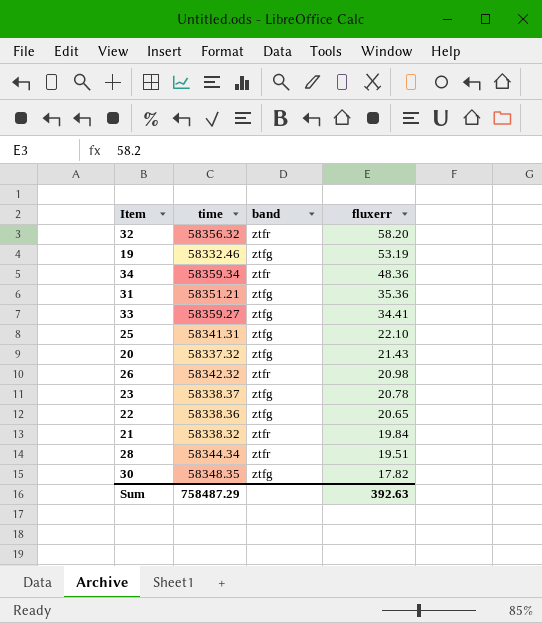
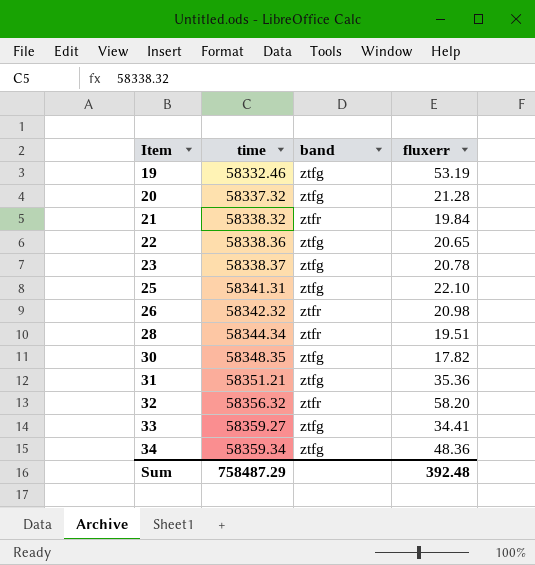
row order: fluxerr descending -> Item ascending
20 | fluxerr: 21.43 -> 21.28
34 | band: ztfr -> ztfg
Sum | fluxerr: 392.63 -> 392.48

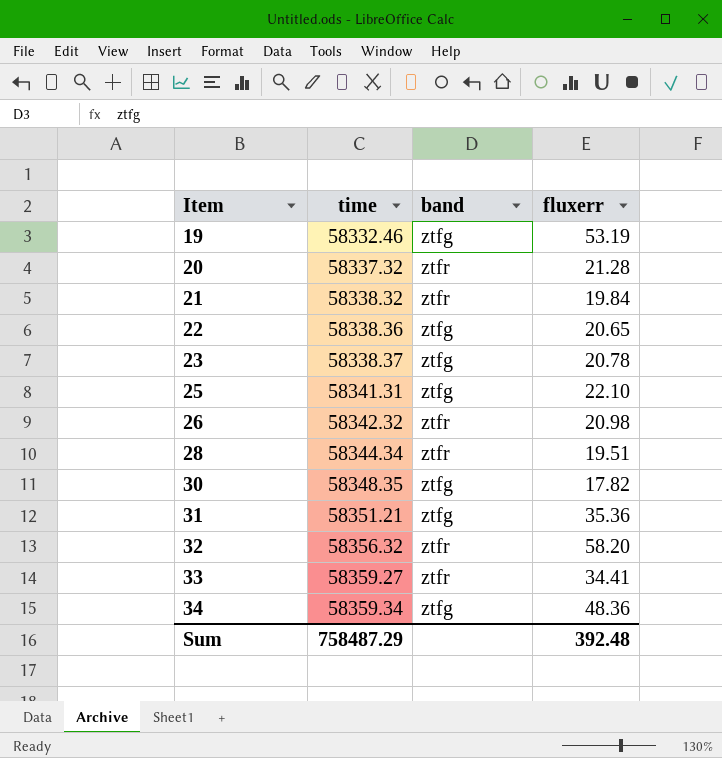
20 | band: ztfg -> ztfr
33 | band: ztfg -> ztfr

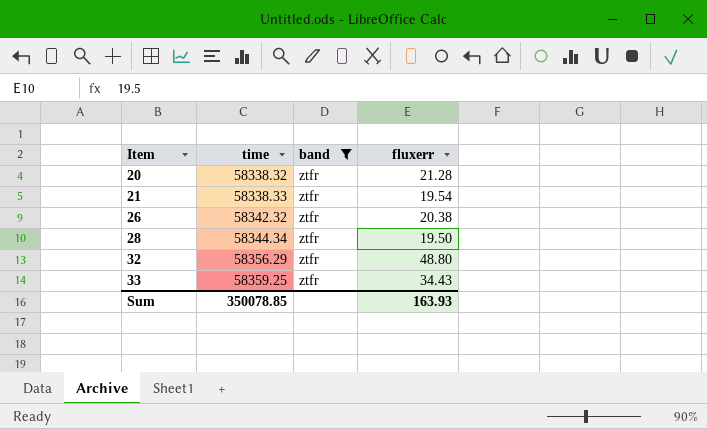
filter: none -> band = ztfr
20 | time: 58337.32 -> 58338.32
21 | time: 58338.32 -> 58338.33
21 | fluxerr: 19.84 -> 19.54
26 | fluxerr: 20.98 -> 20.38
28 | fluxerr: 19.51 -> 19.50
32 | time: 58356.32 -> 58356.29
32 | fluxerr: 58.20 -> 48.80
33 | time: 58359.27 -> 58359.25
33 | fluxerr: 34.41 -> 34.43
Sum | time: 758487.29 -> 350078.85
Sum | fluxerr: 392.48 -> 163.93

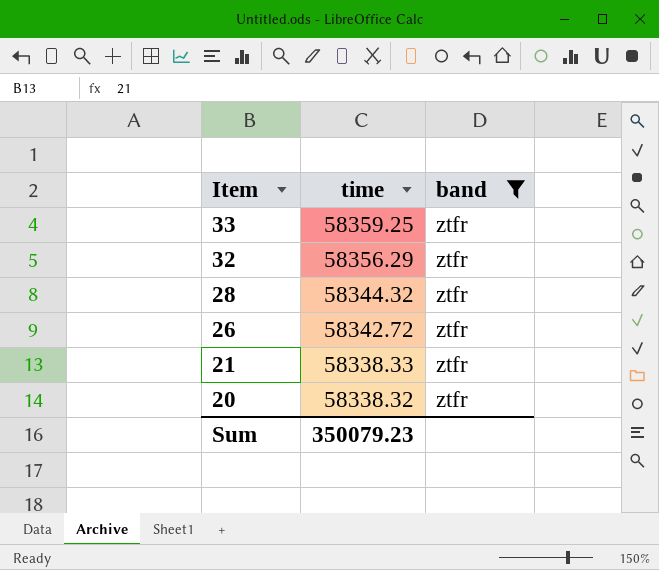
row order: Item ascending -> Item descending
column fluxerr | position: 4 -> none
28 | time: 58344.34 -> 58344.32
26 | time: 58342.32 -> 58342.72
Sum | time: 350078.85 -> 350079.23

